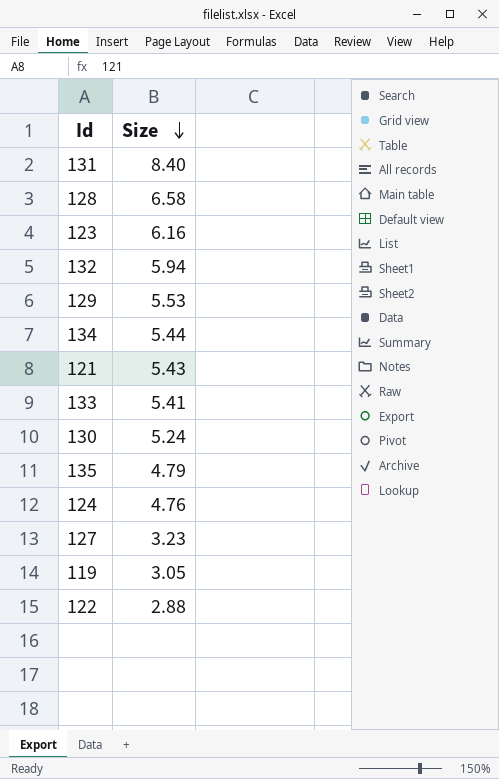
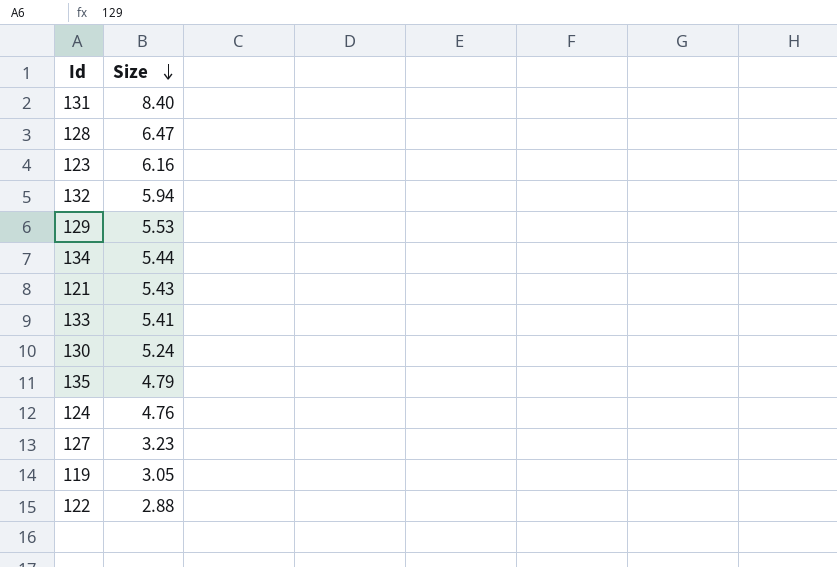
128 | Size: 6.58 -> 6.47

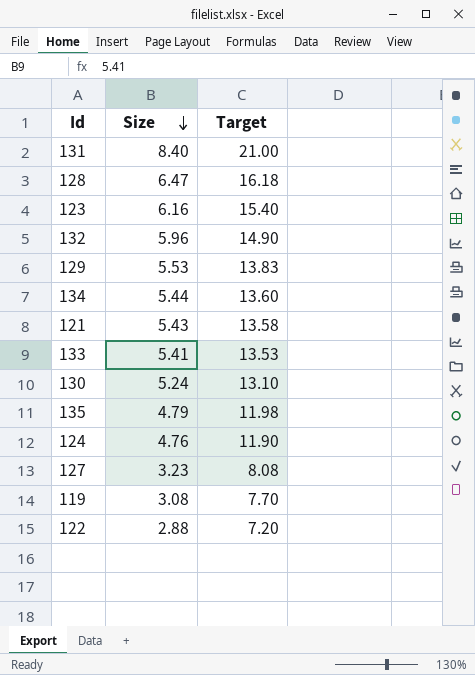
column Target | formula: none -> [Size] * 2.5
132 | Size: 5.94 -> 5.96
119 | Size: 3.05 -> 3.08

